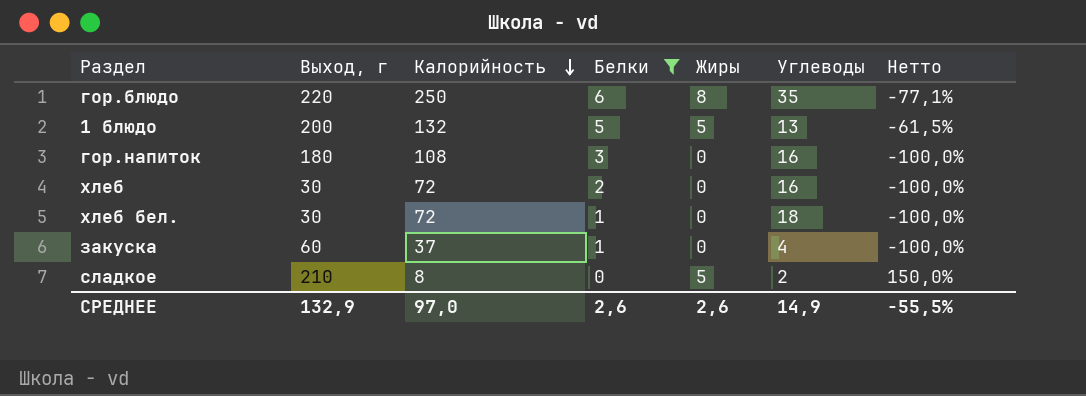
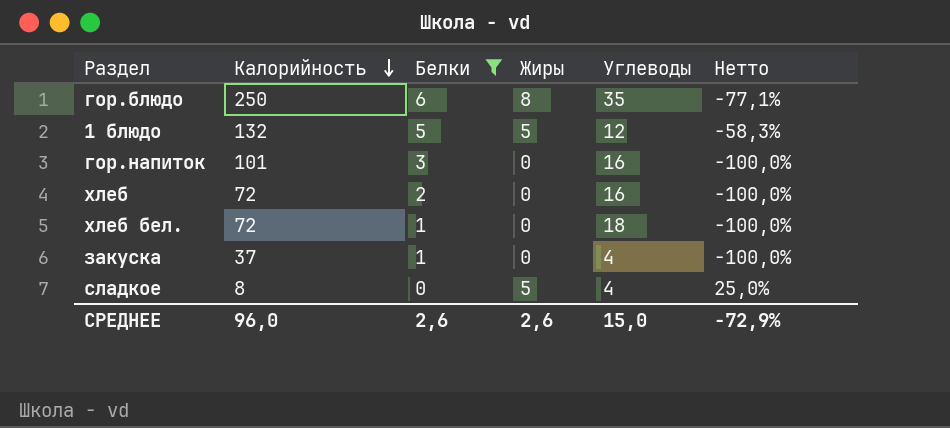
column Выход, г | position: 2 -> none
1 блюдо | Углеводы: 13 -> 12
1 блюдо | Нетто: -61,5% -> -58,3%
гор.напиток | Калорийность: 108 -> 101
сладкое | Углеводы: 2 -> 4
сладкое | Нетто: 150,0% -> 25,0%
СРЕДНЕЕ | Калорийность: 97,0 -> 96,0
СРЕДНЕЕ | Углеводы: 14,9 -> 15,0
СРЕДНЕЕ | Нетто: -55,5% -> -72,9%

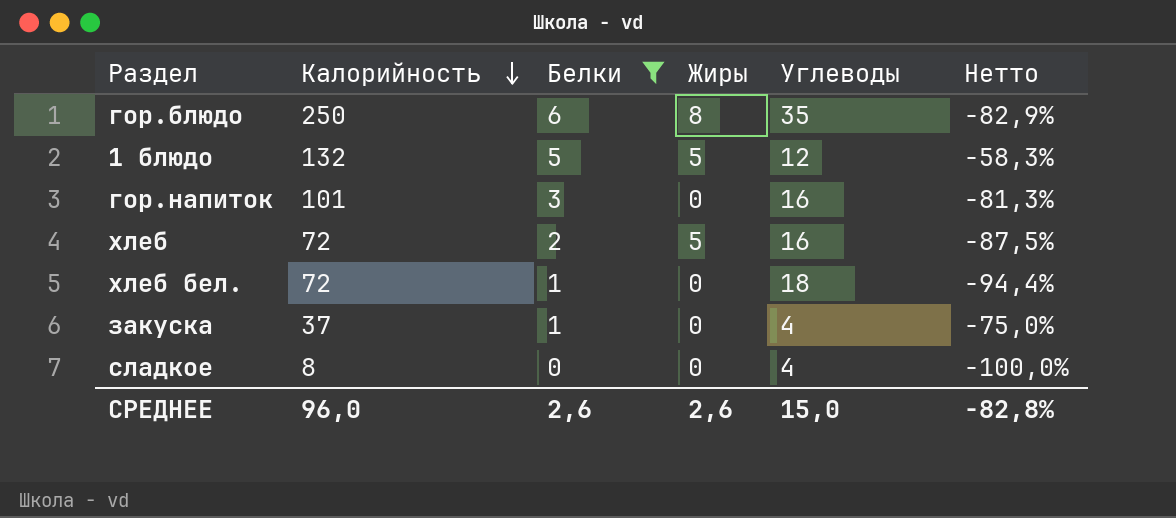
column Нетто | formula: ([Жиры] - [Углеводы]) / [Углеводы] -> ([Белки] - [Углеводы]) / [Углеводы]
хлеб | Жиры: 0 -> 5
сладкое | Жиры: 5 -> 0
СРЕДНЕЕ | Нетто: -72,9% -> -82,8%

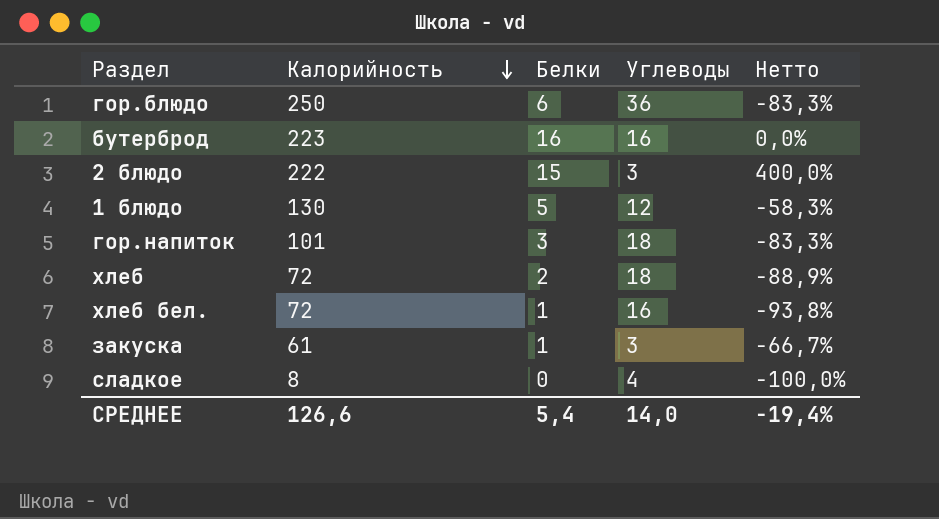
filter: Белки <= 6 -> none
column Жиры | position: 4 -> none
гор.блюдо | Углеводы: 35 -> 36
гор.блюдо | Нетто: -82,9% -> -83,3%
1 блюдо | Калорийность: 132 -> 130
гор.напиток | Углеводы: 16 -> 18
гор.напиток | Нетто: -81,3% -> -83,3%
хлеб | Углеводы: 16 -> 18
хлеб | Нетто: -87,5% -> -88,9%
хлеб бел. | Углеводы: 18 -> 16
хлеб бел. | Нетто: -94,4% -> -93,8%
закуска | Калорийность: 37 -> 61
закуска | Углеводы: 4 -> 3
закуска | Нетто: -75,0% -> -66,7%
СРЕДНЕЕ | Калорийность: 96,0 -> 126,6
СРЕДНЕЕ | Белки: 2,6 -> 5,4
СРЕДНЕЕ | Углеводы: 15,0 -> 14,0
СРЕДНЕЕ | Нетто: -82,8% -> -19,4%

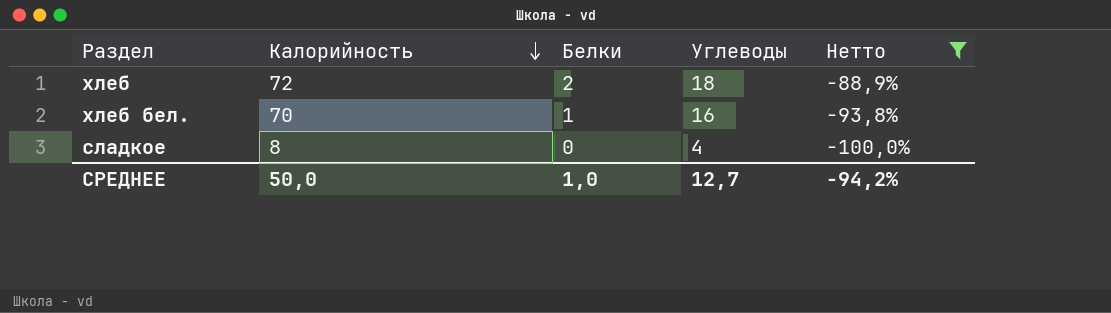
filter: none -> Нетто <= -88,9%
хлеб бел. | Калорийность: 72 -> 70
СРЕДНЕЕ | Калорийность: 126,6 -> 50,0
СРЕДНЕЕ | Белки: 5,4 -> 1,0
СРЕДНЕЕ | Углеводы: 14,0 -> 12,7
СРЕДНЕЕ | Нетто: -19,4% -> -94,2%

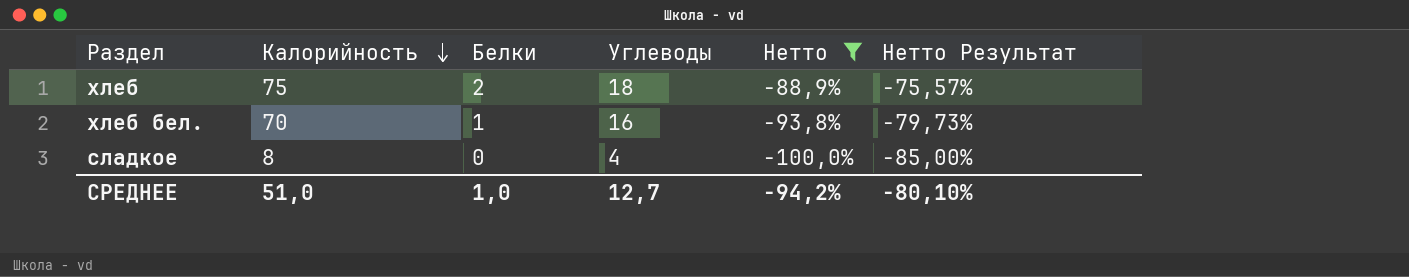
column Нетто Результат | formula: none -> [Нетто] * 0,85
хлеб | Калорийность: 72 -> 75
СРЕДНЕЕ | Калорийность: 50,0 -> 51,0

